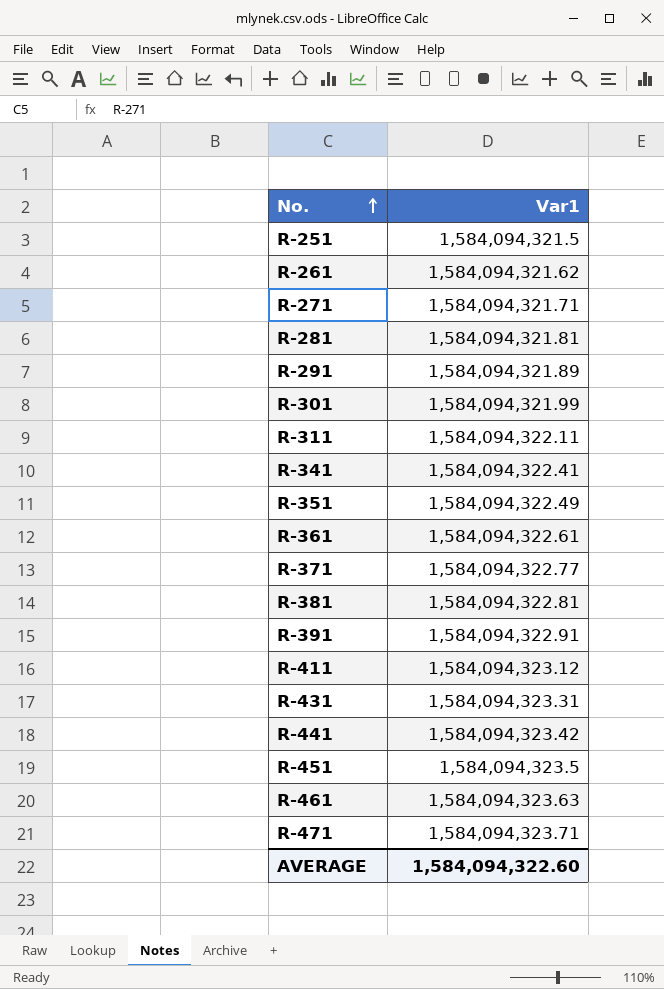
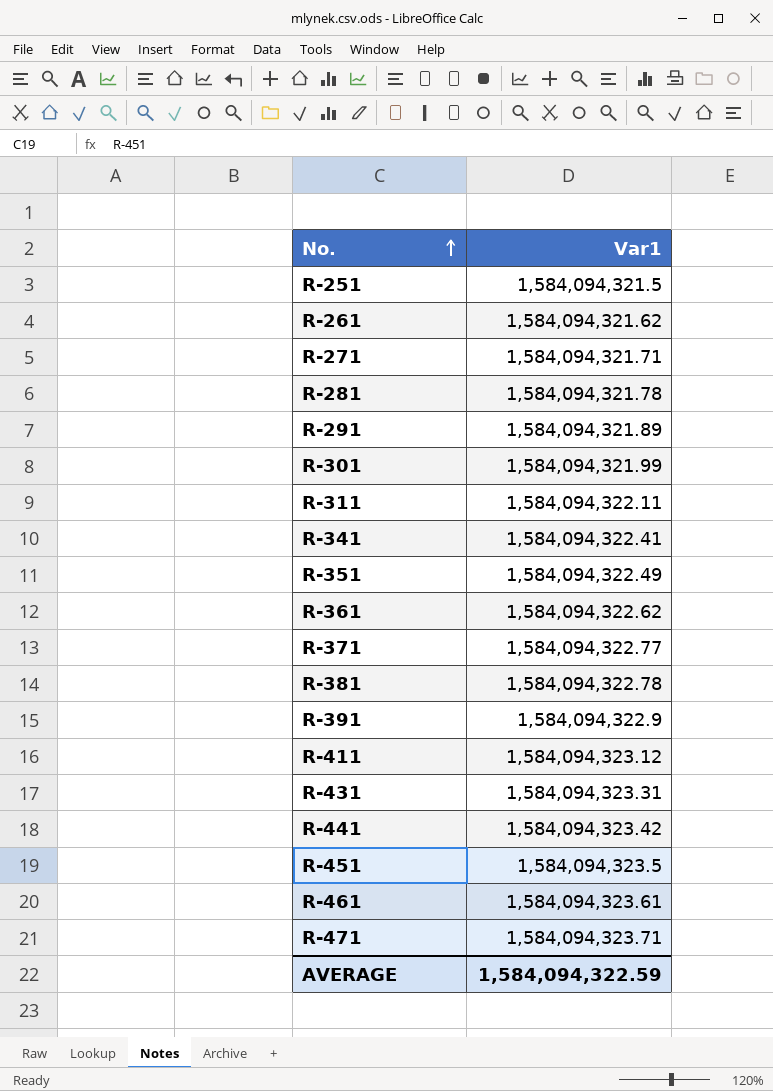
R-281 | Var1: 1,584,094,321.81 -> 1,584,094,321.78
R-361 | Var1: 1,584,094,322.61 -> 1,584,094,322.62
R-381 | Var1: 1,584,094,322.81 -> 1,584,094,322.78
R-391 | Var1: 1,584,094,322.91 -> 1,584,094,322.9
R-461 | Var1: 1,584,094,323.63 -> 1,584,094,323.61
AVERAGE | Var1: 1,584,094,322.60 -> 1,584,094,322.59

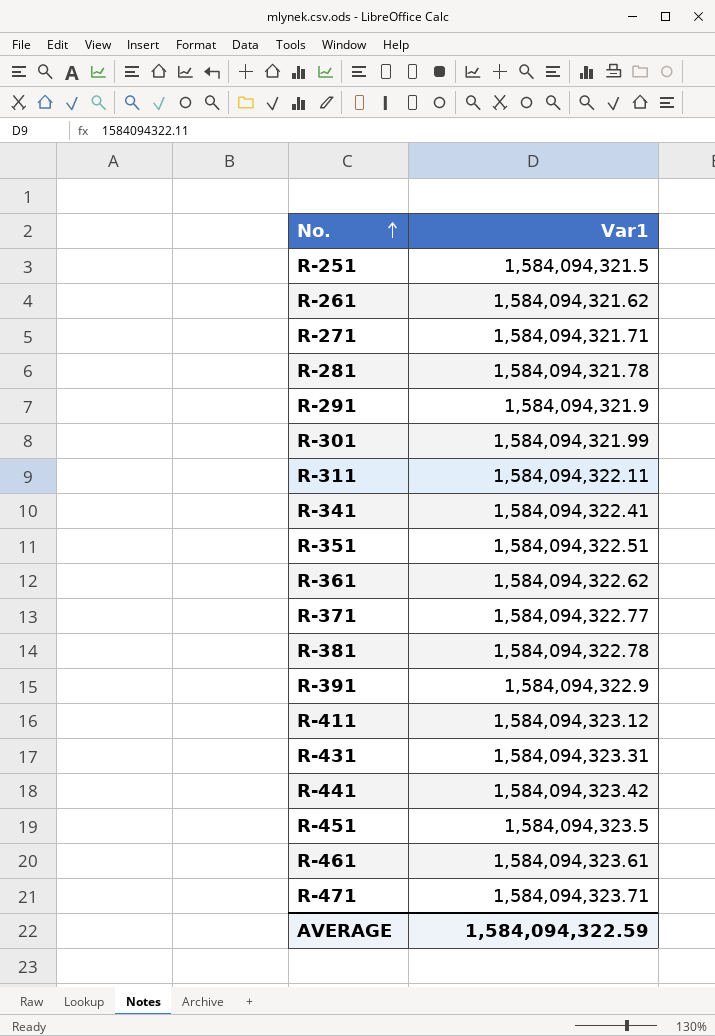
R-291 | Var1: 1,584,094,321.89 -> 1,584,094,321.9
R-351 | Var1: 1,584,094,322.49 -> 1,584,094,322.51

